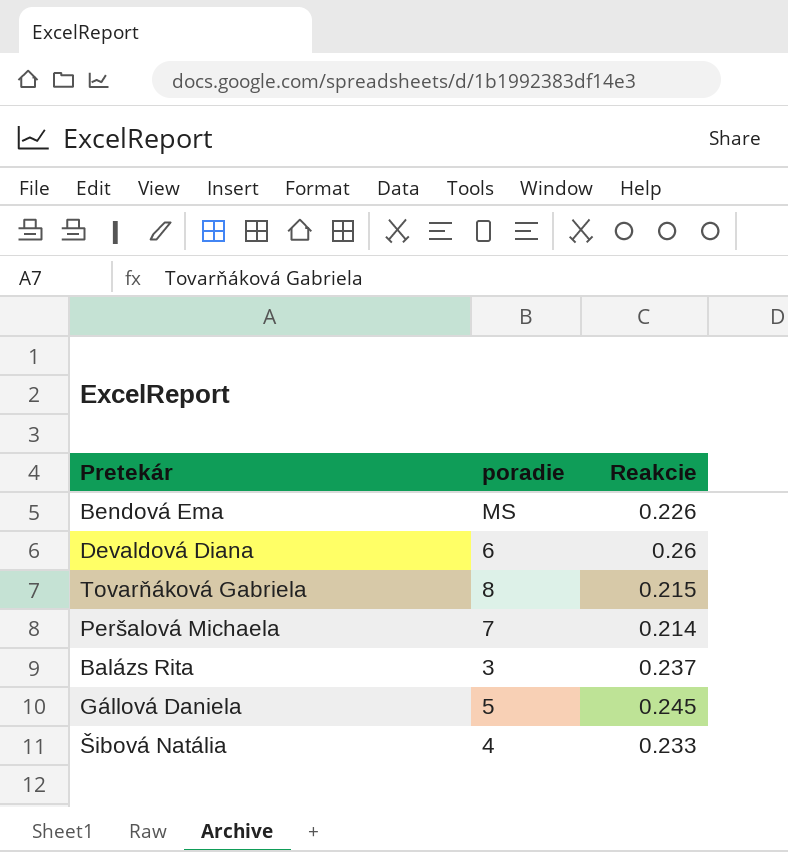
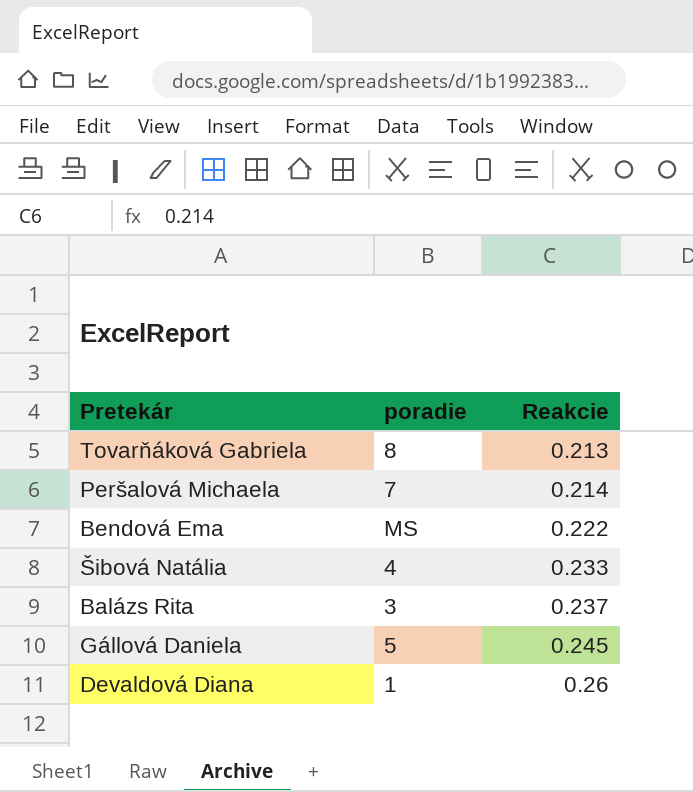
row order: none -> Reakcie ascending
Tovarňáková Gabriela | Reakcie: 0.215 -> 0.213
Bendová Ema | Reakcie: 0.226 -> 0.222
Devaldová Diana | poradie: 6 -> 1

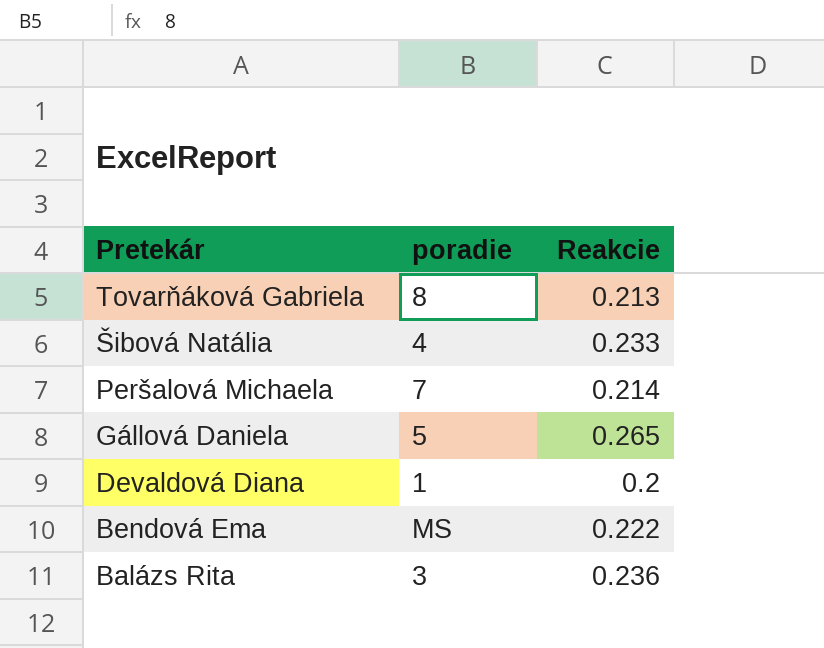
row order: Reakcie ascending -> Pretekár descending
Gállová Daniela | Reakcie: 0.245 -> 0.265
Devaldová Diana | Reakcie: 0.26 -> 0.2
Balázs Rita | Reakcie: 0.237 -> 0.236

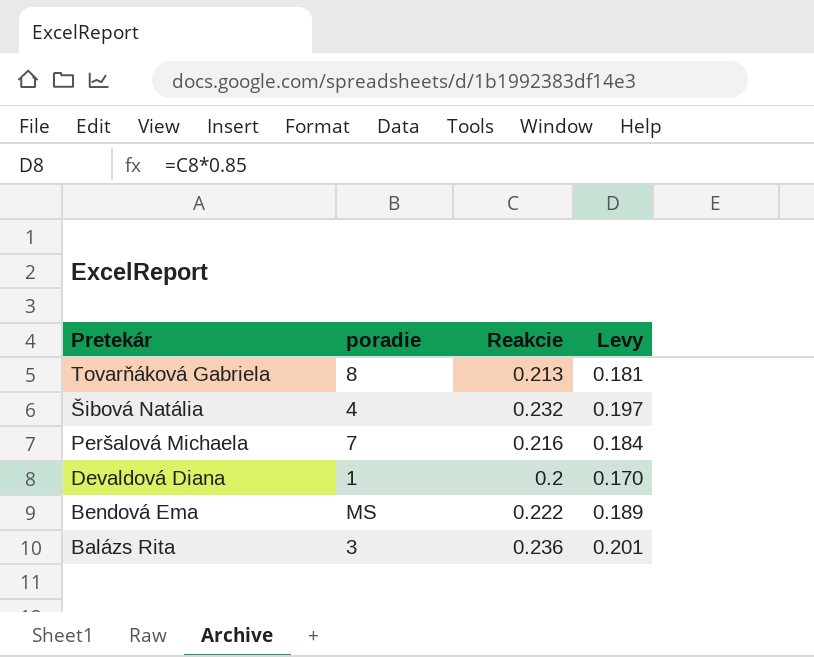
column Levy | formula: none -> [Reakcie] * 0.85
row Gállová Daniela: 5 | 0.265 -> none
Šibová Natália | Reakcie: 0.233 -> 0.232
Peršalová Michaela | Reakcie: 0.214 -> 0.216

